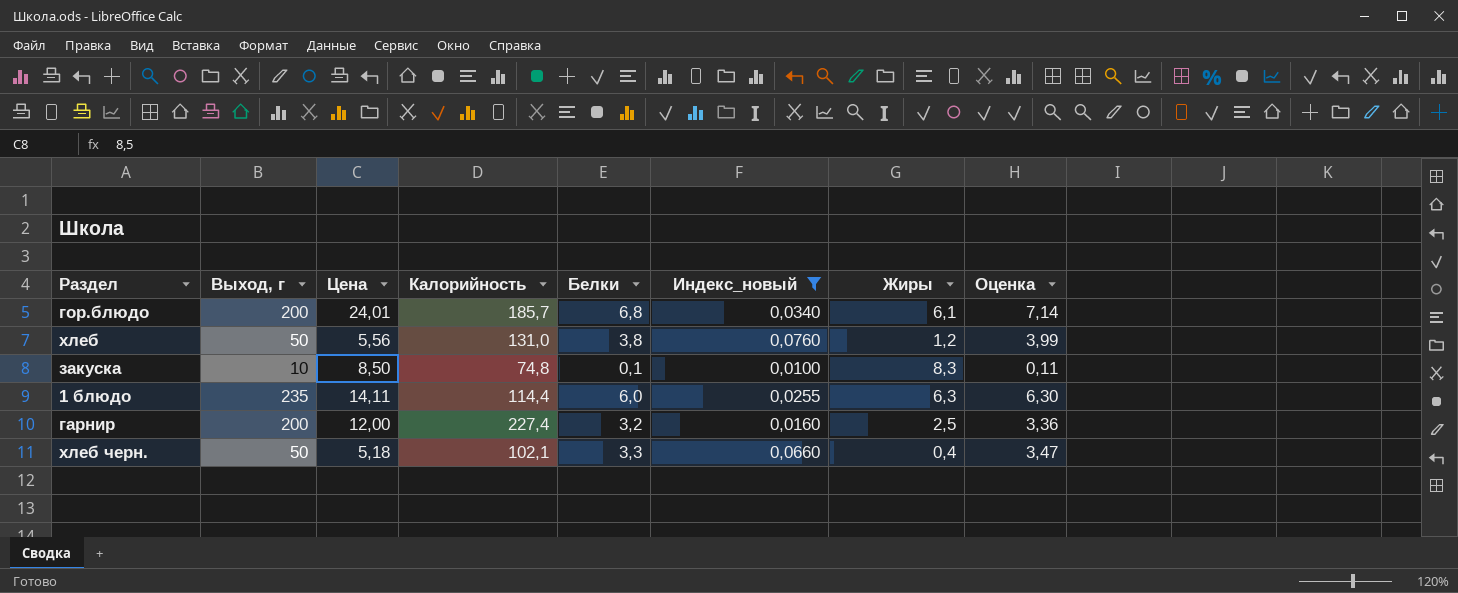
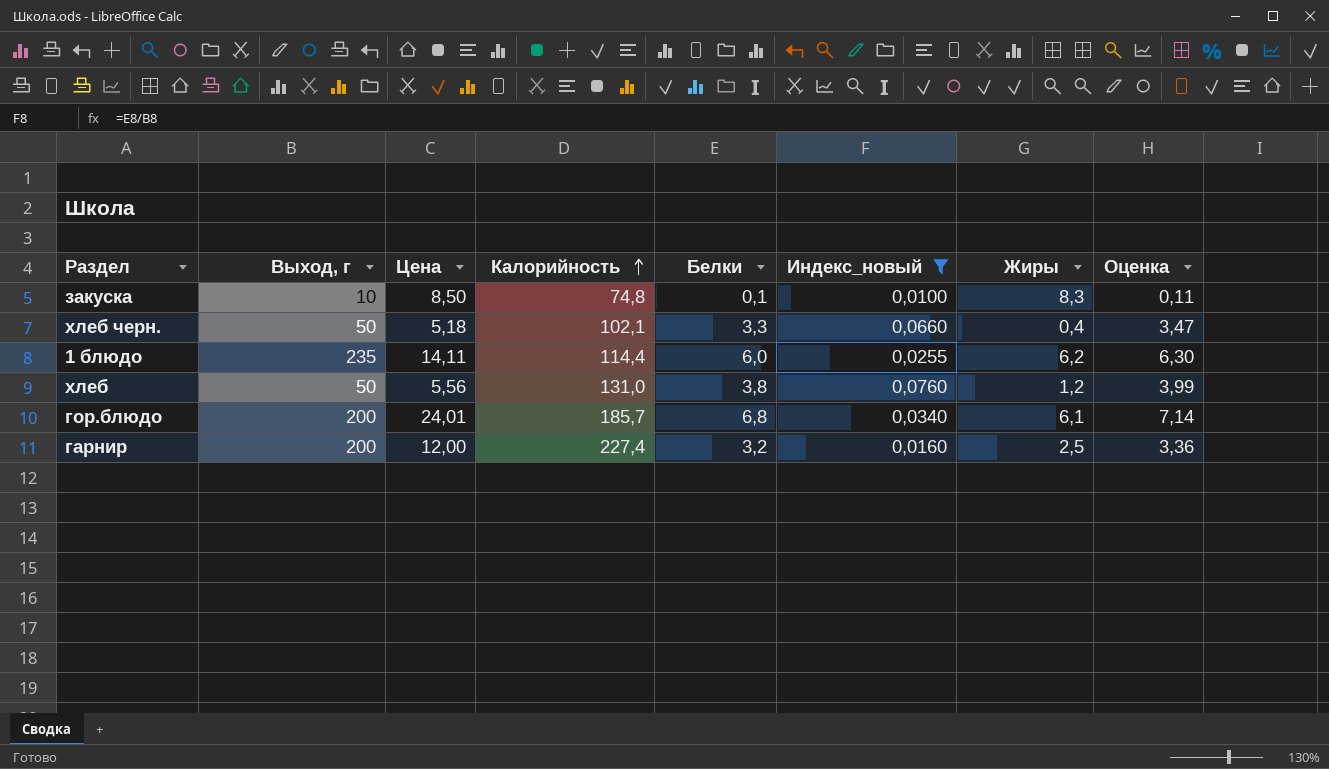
row order: none -> Калорийность ascending
1 блюдо | Жиры: 6,3 -> 6,2

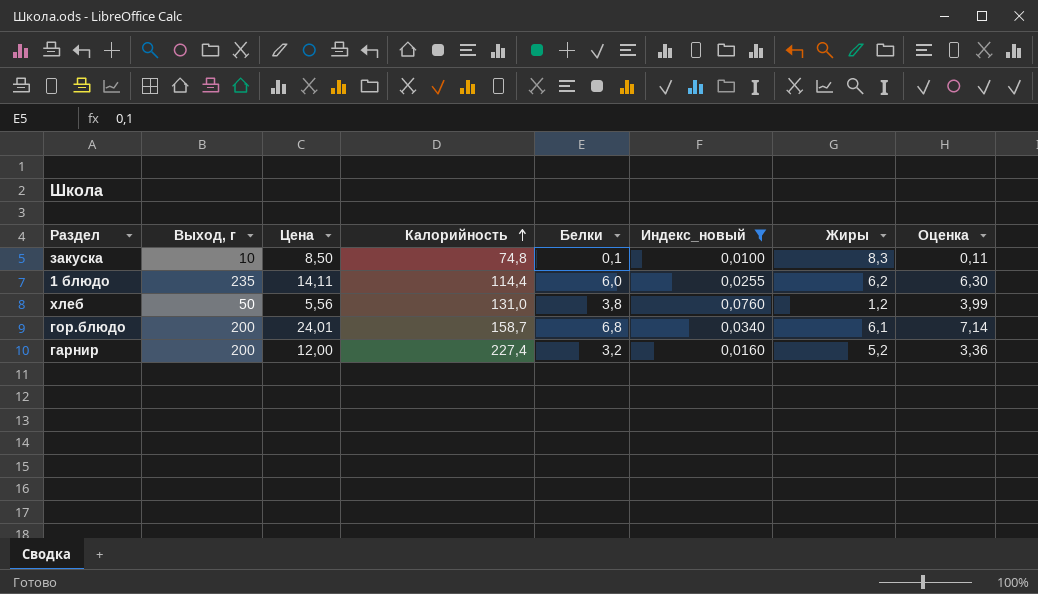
row хлеб черн.: 50 | 5,18 | 102,1 | 3,3 | 0,0660 | 0,4 | 3,47 -> none
гор.блюдо | Калорийность: 185,7 -> 158,7
гарнир | Жиры: 2,5 -> 5,2

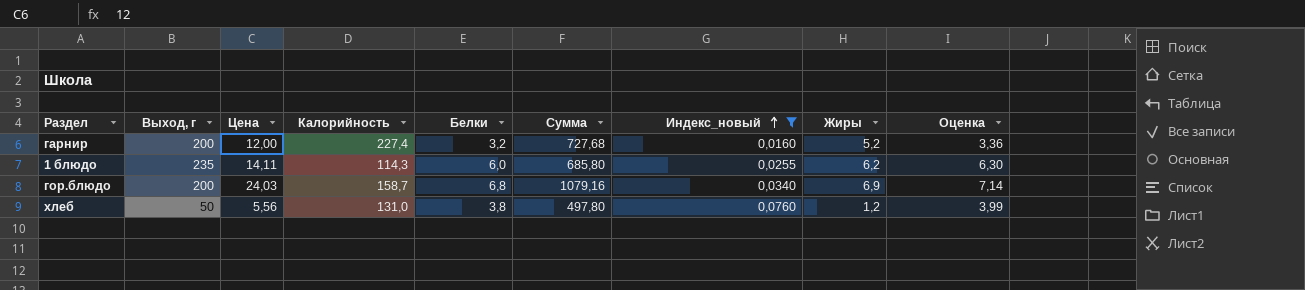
row order: Калорийность ascending -> Индекс_новый ascending
column Сумма | formula: none -> [Калорийность] * [Белки]
row закуска: 10 | 8,50 | 74,8 | 0,1 | 0,0100 | 8,3 | 0,11 -> none
1 блюдо | Калорийность: 114,4 -> 114,3
гор.блюдо | Цена: 24,01 -> 24,03
гор.блюдо | Жиры: 6,1 -> 6,9

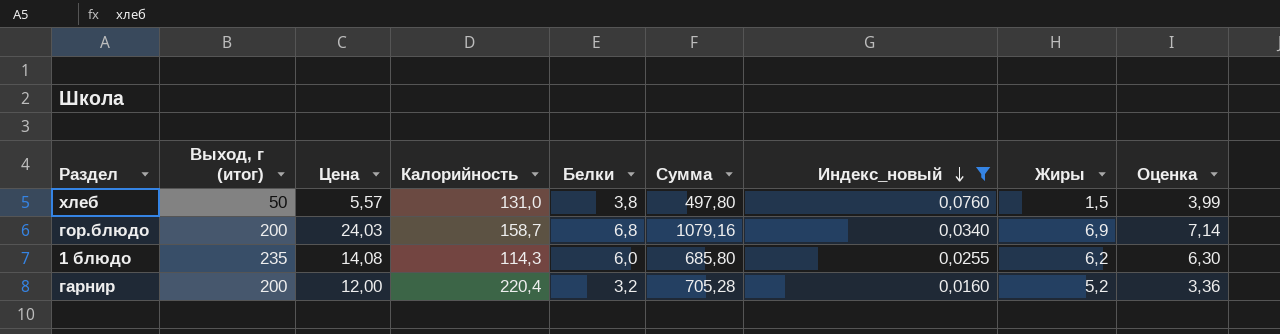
row order: Индекс_новый ascending -> Индекс_новый descending
column name: Выход, г -> Выход, г (итог)
хлеб | Цена: 5,56 -> 5,57
хлеб | Жиры: 1,2 -> 1,5
1 блюдо | Цена: 14,11 -> 14,08
гарнир | Калорийность: 227,4 -> 220,4
гарнир | Сумма: 727,68 -> 705,28

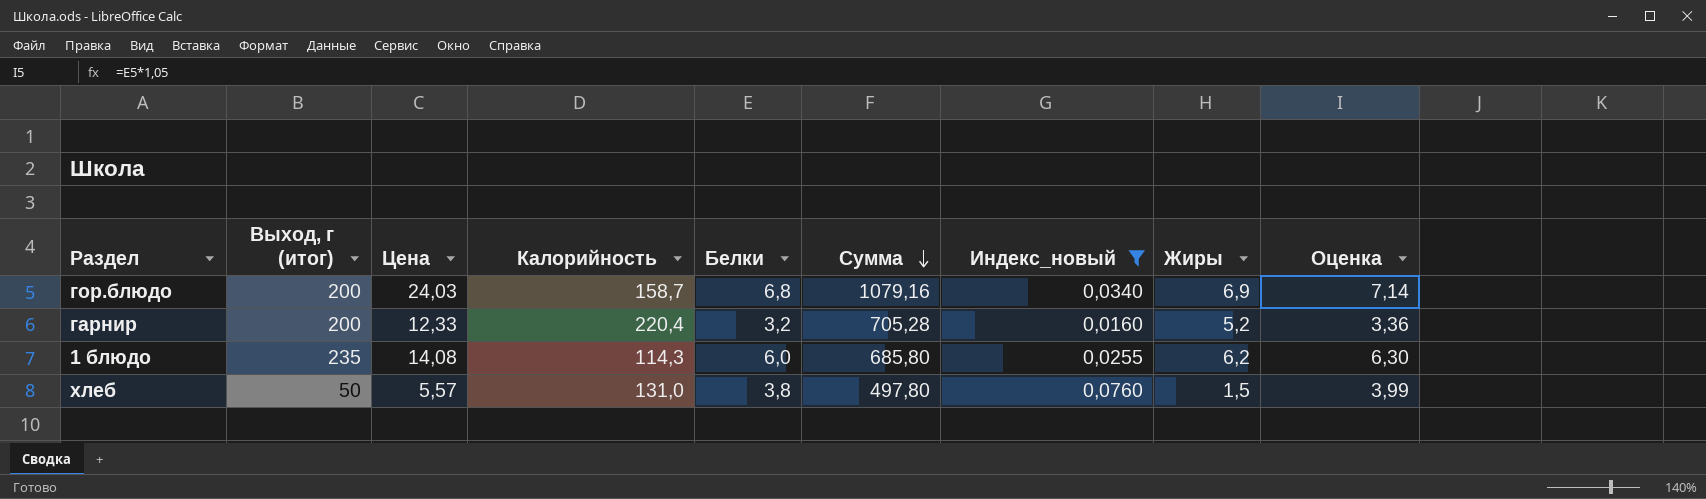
row order: Индекс_новый descending -> Сумма descending
гарнир | Цена: 12,00 -> 12,33

